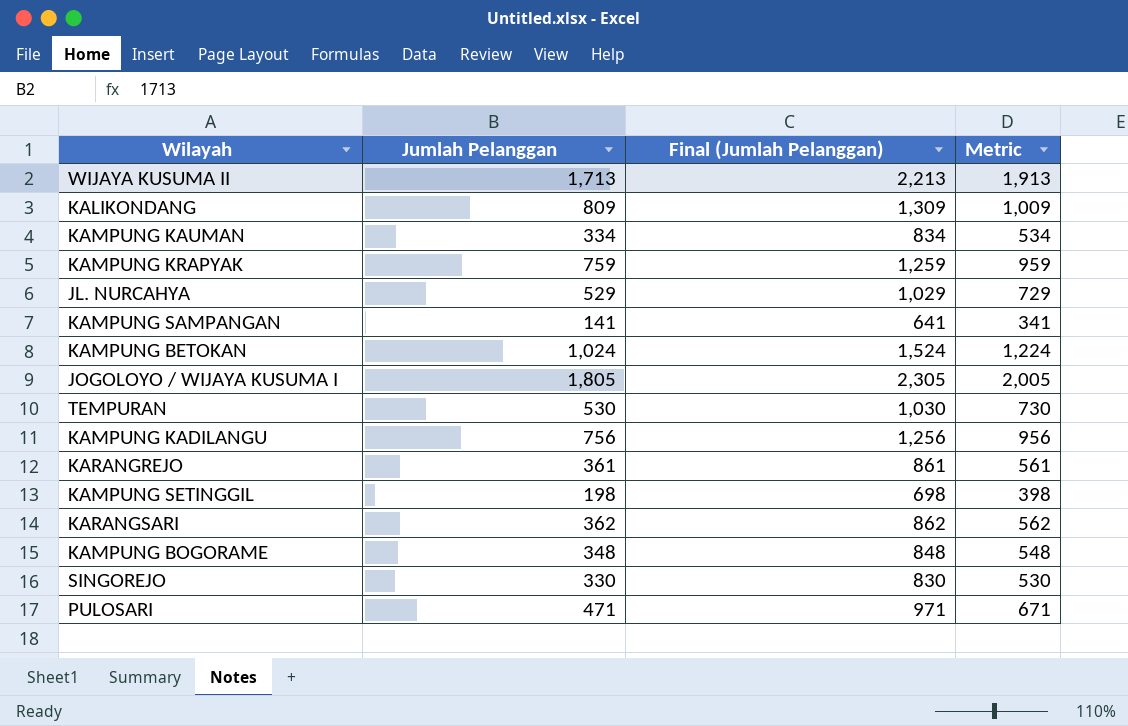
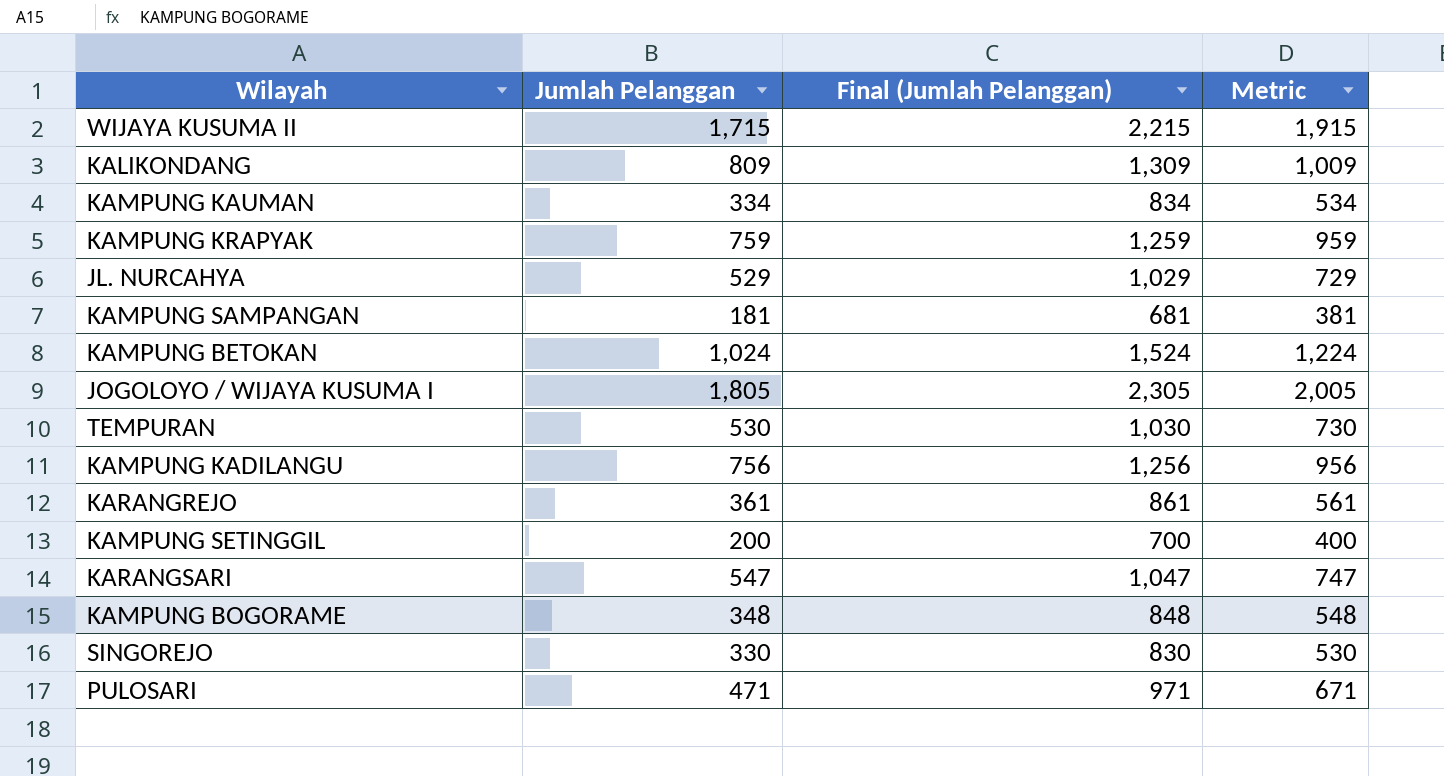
WIJAYA KUSUMA II | Jumlah Pelanggan: 1,713 -> 1,715
WIJAYA KUSUMA II | Final (Jumlah Pelanggan): 2,213 -> 2,215
WIJAYA KUSUMA II | Metric: 1,913 -> 1,915
KAMPUNG SAMPANGAN | Jumlah Pelanggan: 141 -> 181
KAMPUNG SAMPANGAN | Final (Jumlah Pelanggan): 641 -> 681
KAMPUNG SAMPANGAN | Metric: 341 -> 381
KAMPUNG SETINGGIL | Jumlah Pelanggan: 198 -> 200
KAMPUNG SETINGGIL | Final (Jumlah Pelanggan): 698 -> 700
KAMPUNG SETINGGIL | Metric: 398 -> 400
KARANGSARI | Jumlah Pelanggan: 362 -> 547
KARANGSARI | Final (Jumlah Pelanggan): 862 -> 1,047
KARANGSARI | Metric: 562 -> 747

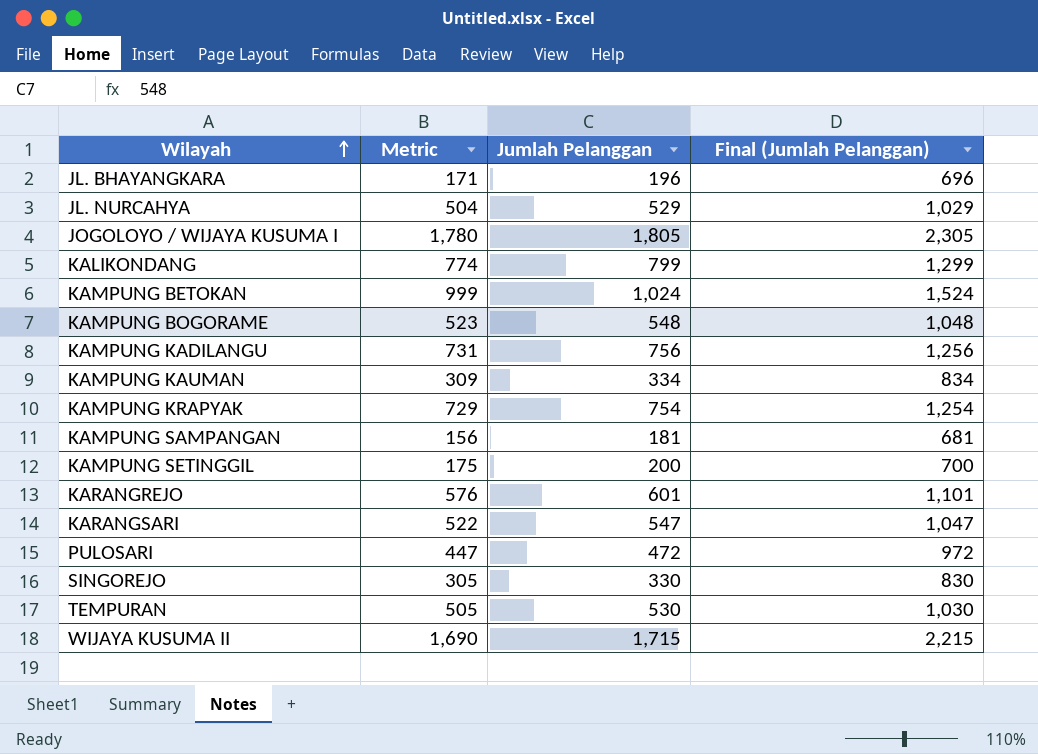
row order: none -> Wilayah ascending
column Metric | formula: [Jumlah Pelanggan] + 200 -> [Jumlah Pelanggan] - 25
column Metric | position: 4 -> 2
row JL. BHAYANGKARA: none -> 171 | 196 | 696
KALIKONDANG | Jumlah Pelanggan: 809 -> 799
KALIKONDANG | Final (Jumlah Pelanggan): 1,309 -> 1,299
KAMPUNG BOGORAME | Jumlah Pelanggan: 348 -> 548
KAMPUNG BOGORAME | Final (Jumlah Pelanggan): 848 -> 1,048
KAMPUNG KRAPYAK | Jumlah Pelanggan: 759 -> 754
KAMPUNG KRAPYAK | Final (Jumlah Pelanggan): 1,259 -> 1,254
KARANGREJO | Jumlah Pelanggan: 361 -> 601
KARANGREJO | Final (Jumlah Pelanggan): 861 -> 1,101
PULOSARI | Jumlah Pelanggan: 471 -> 472
PULOSARI | Final (Jumlah Pelanggan): 971 -> 972

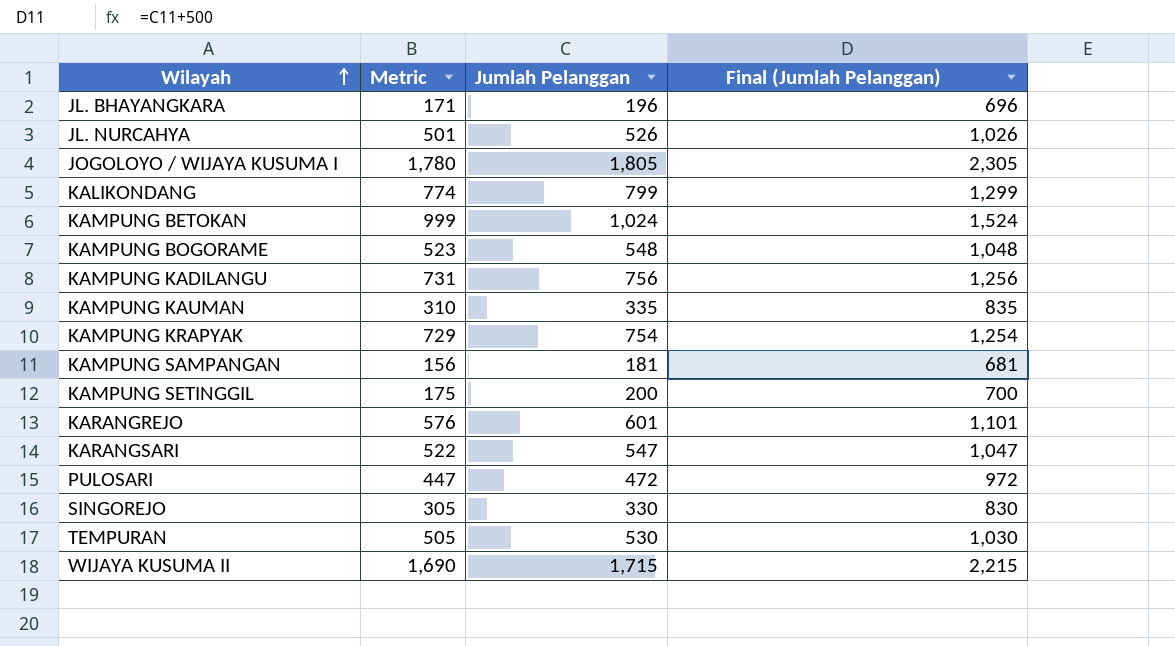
JL. NURCAHYA | Metric: 504 -> 501
JL. NURCAHYA | Jumlah Pelanggan: 529 -> 526
JL. NURCAHYA | Final (Jumlah Pelanggan): 1,029 -> 1,026
KAMPUNG KAUMAN | Metric: 309 -> 310
KAMPUNG KAUMAN | Jumlah Pelanggan: 334 -> 335
KAMPUNG KAUMAN | Final (Jumlah Pelanggan): 834 -> 835

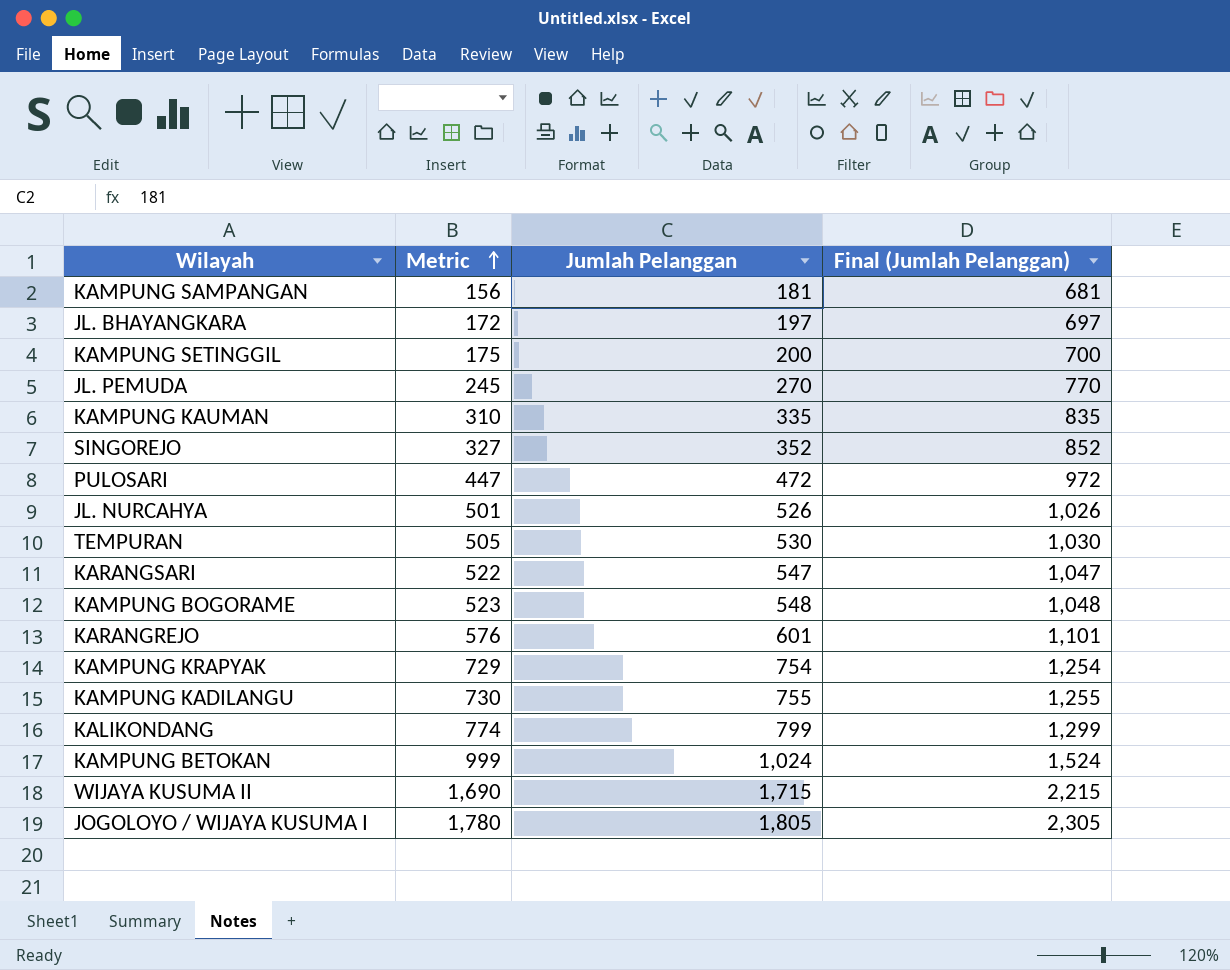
row order: Wilayah ascending -> Metric ascending
JL. BHAYANGKARA | Metric: 171 -> 172
JL. BHAYANGKARA | Jumlah Pelanggan: 196 -> 197
JL. BHAYANGKARA | Final (Jumlah Pelanggan): 696 -> 697
row JL. PEMUDA: none -> 245 | 270 | 770
SINGOREJO | Metric: 305 -> 327
SINGOREJO | Jumlah Pelanggan: 330 -> 352
SINGOREJO | Final (Jumlah Pelanggan): 830 -> 852
KAMPUNG KADILANGU | Metric: 731 -> 730
KAMPUNG KADILANGU | Jumlah Pelanggan: 756 -> 755
KAMPUNG KADILANGU | Final (Jumlah Pelanggan): 1,256 -> 1,255

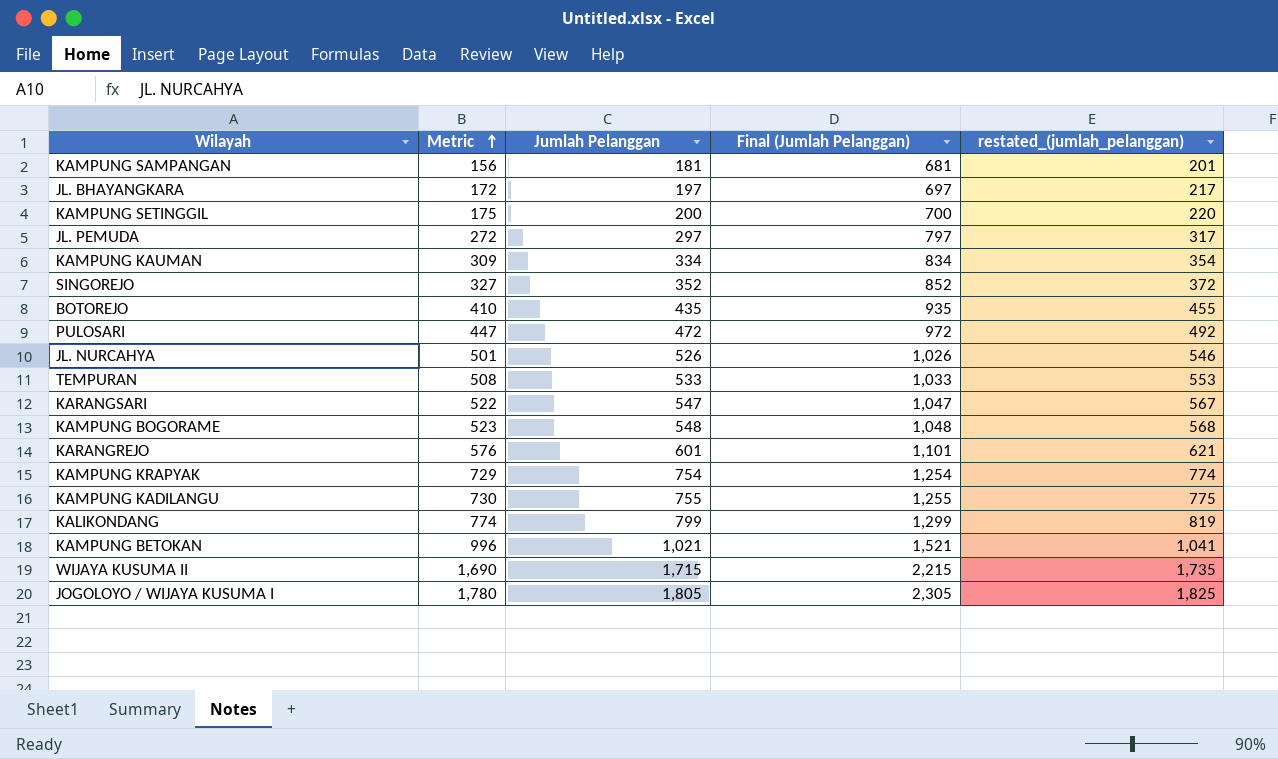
column restated_(jumlah_pelanggan) | formula: none -> [Jumlah Pelanggan] + 20
JL. PEMUDA | Metric: 245 -> 272
JL. PEMUDA | Jumlah Pelanggan: 270 -> 297
JL. PEMUDA | Final (Jumlah Pelanggan): 770 -> 797
KAMPUNG KAUMAN | Metric: 310 -> 309
KAMPUNG KAUMAN | Jumlah Pelanggan: 335 -> 334
KAMPUNG KAUMAN | Final (Jumlah Pelanggan): 835 -> 834
row BOTOREJO: none -> 410 | 435 | 935 | 455
TEMPURAN | Metric: 505 -> 508
TEMPURAN | Jumlah Pelanggan: 530 -> 533
TEMPURAN | Final (Jumlah Pelanggan): 1,030 -> 1,033
KAMPUNG BETOKAN | Metric: 999 -> 996
KAMPUNG BETOKAN | Jumlah Pelanggan: 1,024 -> 1,021
KAMPUNG BETOKAN | Final (Jumlah Pelanggan): 1,524 -> 1,521

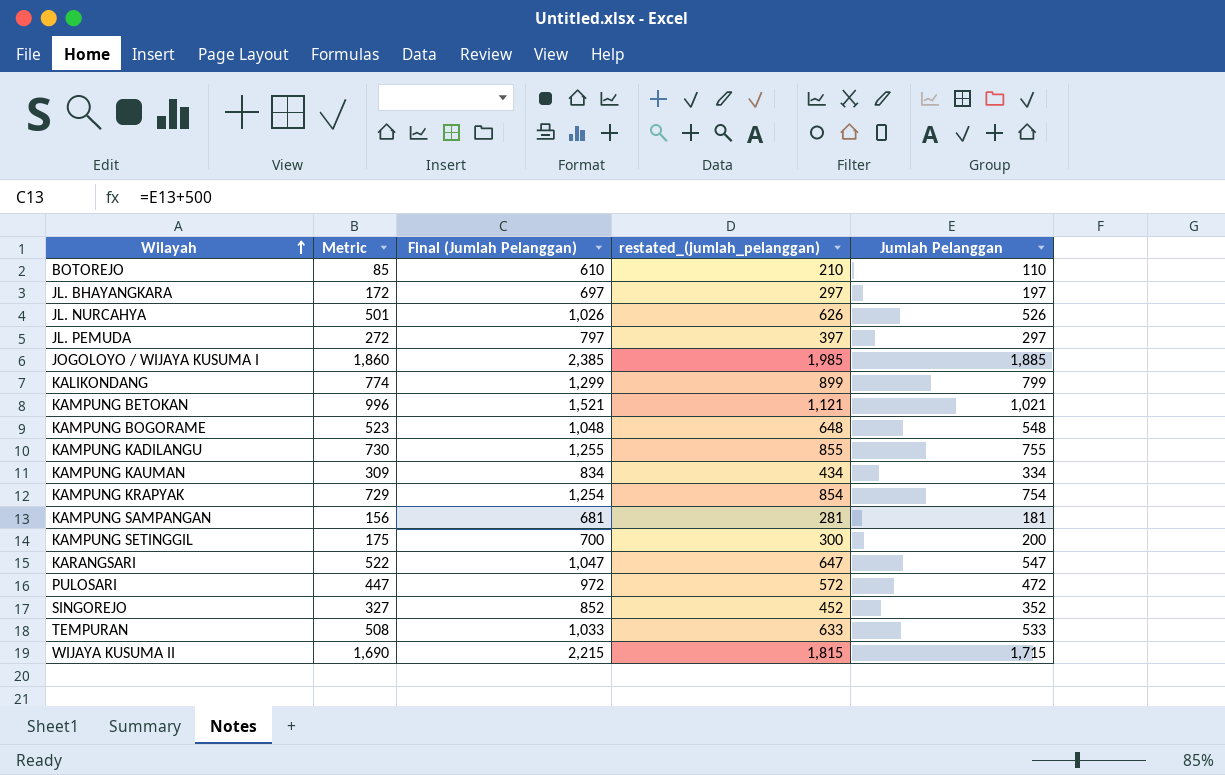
row order: Metric ascending -> Wilayah ascending
column restated_(jumlah_pelanggan) | formula: [Jumlah Pelanggan] + 20 -> [Jumlah Pelanggan] + 100
column Jumlah Pelanggan | position: 3 -> 5
row KARANGREJO: 576 | 601 | 1,101 | 621 -> none
BOTOREJO | Metric: 410 -> 85
BOTOREJO | Final (Jumlah Pelanggan): 935 -> 610
BOTOREJO | Jumlah Pelanggan: 435 -> 110
JOGOLOYO / WIJAYA KUSUMA I | Metric: 1,780 -> 1,860
JOGOLOYO / WIJAYA KUSUMA I | Final (Jumlah Pelanggan): 2,305 -> 2,385
JOGOLOYO / WIJAYA KUSUMA I | Jumlah Pelanggan: 1,805 -> 1,885

